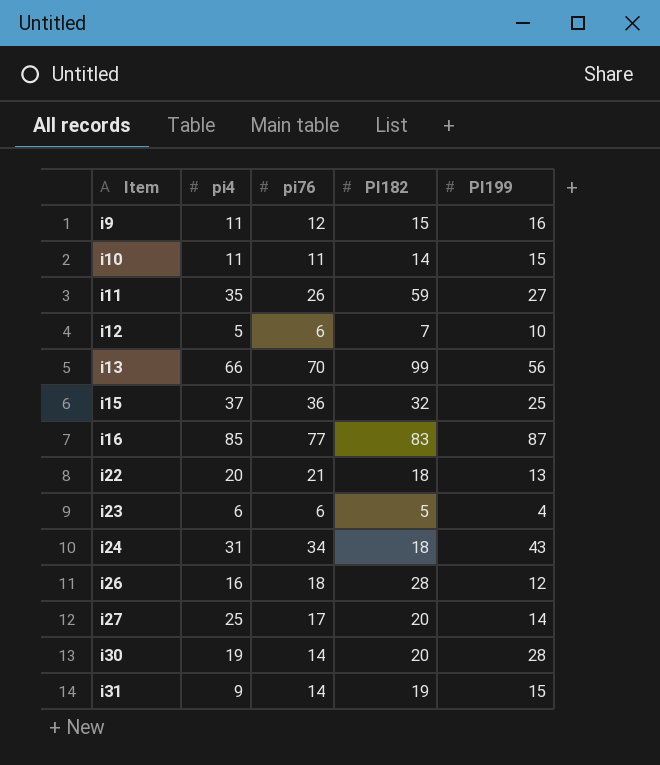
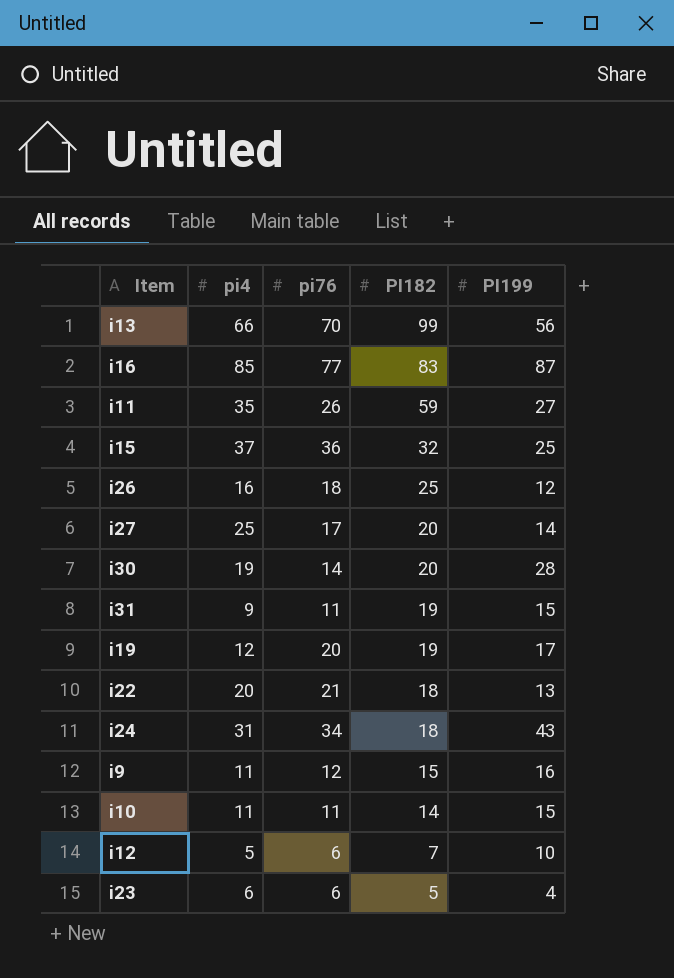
row order: Item ascending -> PI182 descending
i26 | PI182: 28 -> 25
i31 | pi76: 14 -> 11
row i19: none -> 12 | 20 | 19 | 17

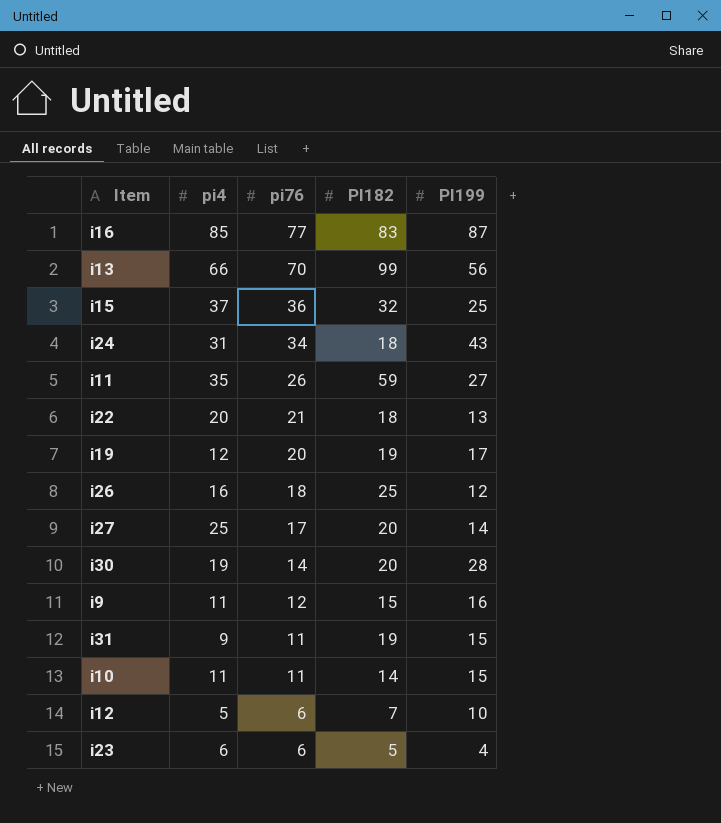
row order: PI182 descending -> pi76 descending

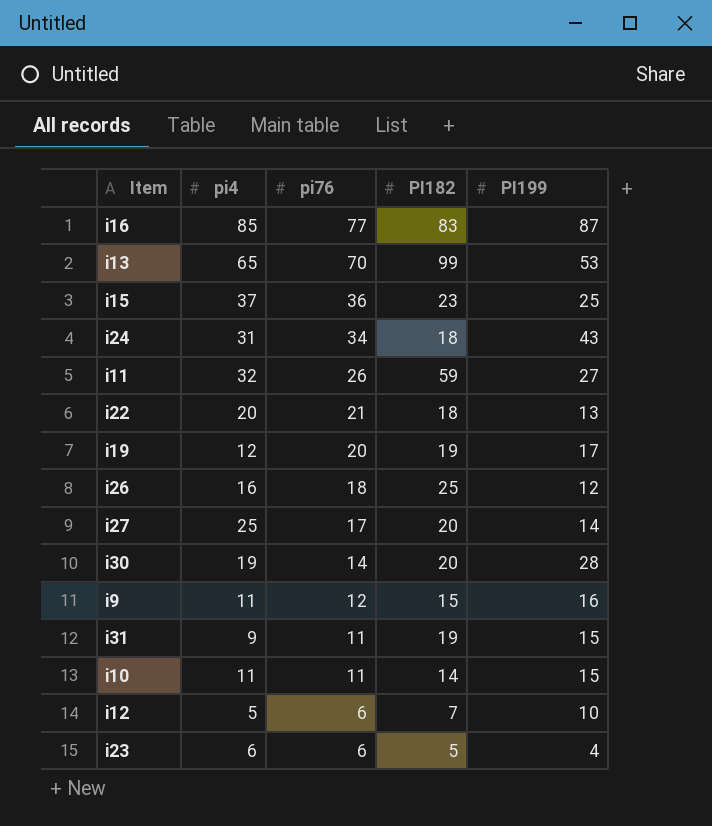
i13 | pi4: 66 -> 65
i13 | PI199: 56 -> 53
i15 | PI182: 32 -> 23
i11 | pi4: 35 -> 32

